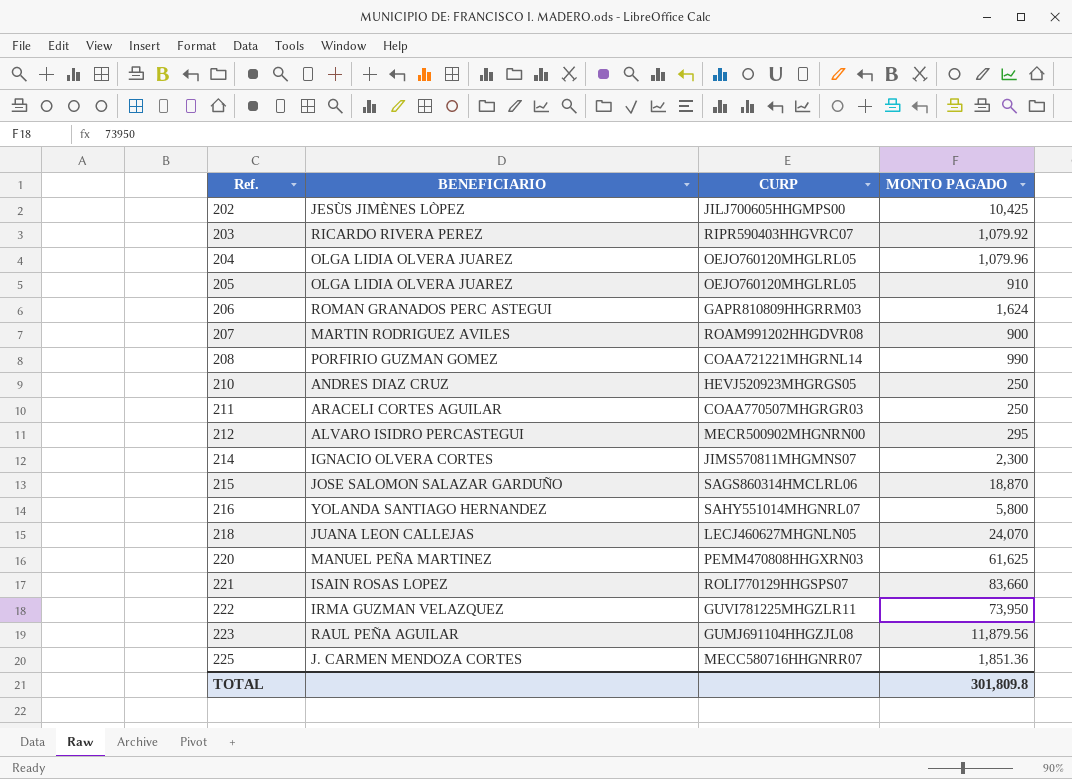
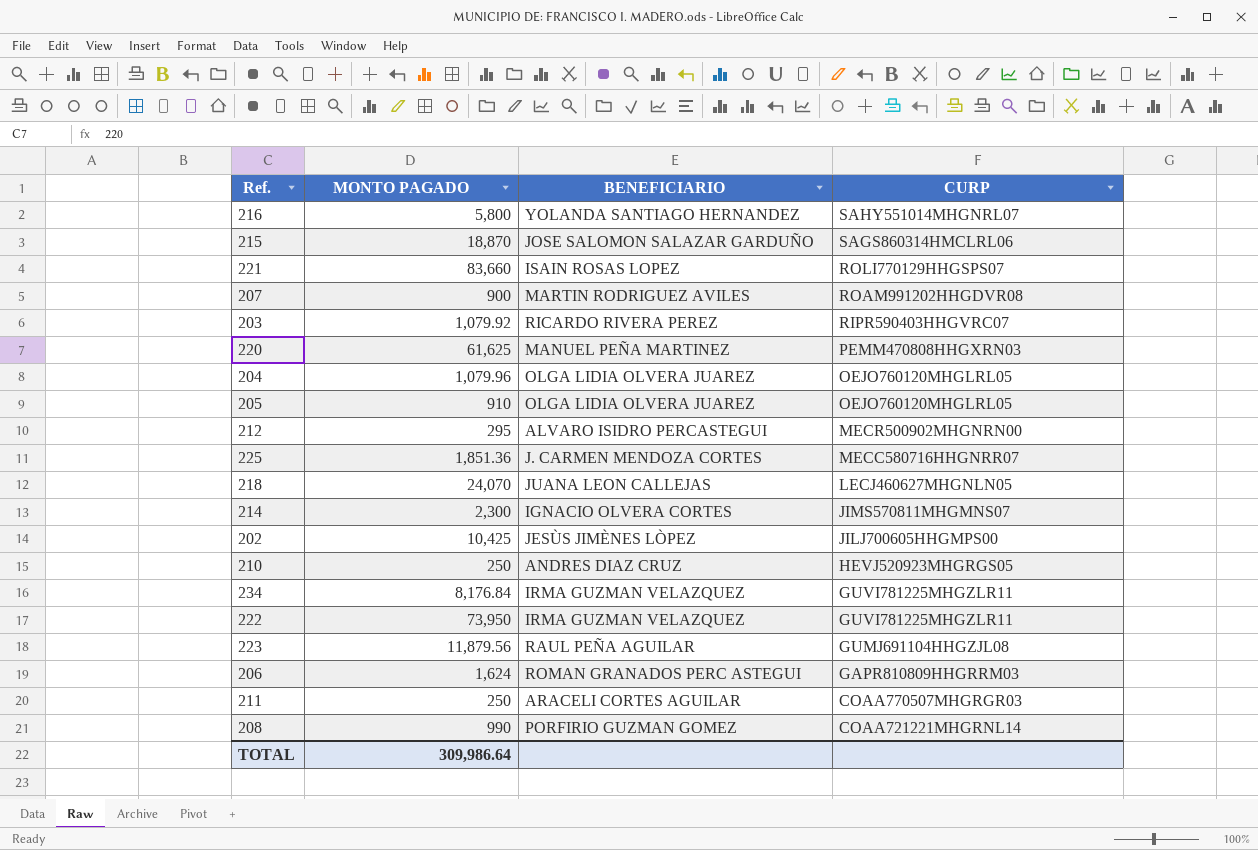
row order: Ref. ascending -> CURP descending
column MONTO PAGADO | position: 4 -> 2
row 234: none -> 8,176.84 | IRMA GUZMAN VELAZQUEZ | GUVI781225MHGZLR11
TOTAL | MONTO PAGADO: 301,809.8 -> 309,986.64

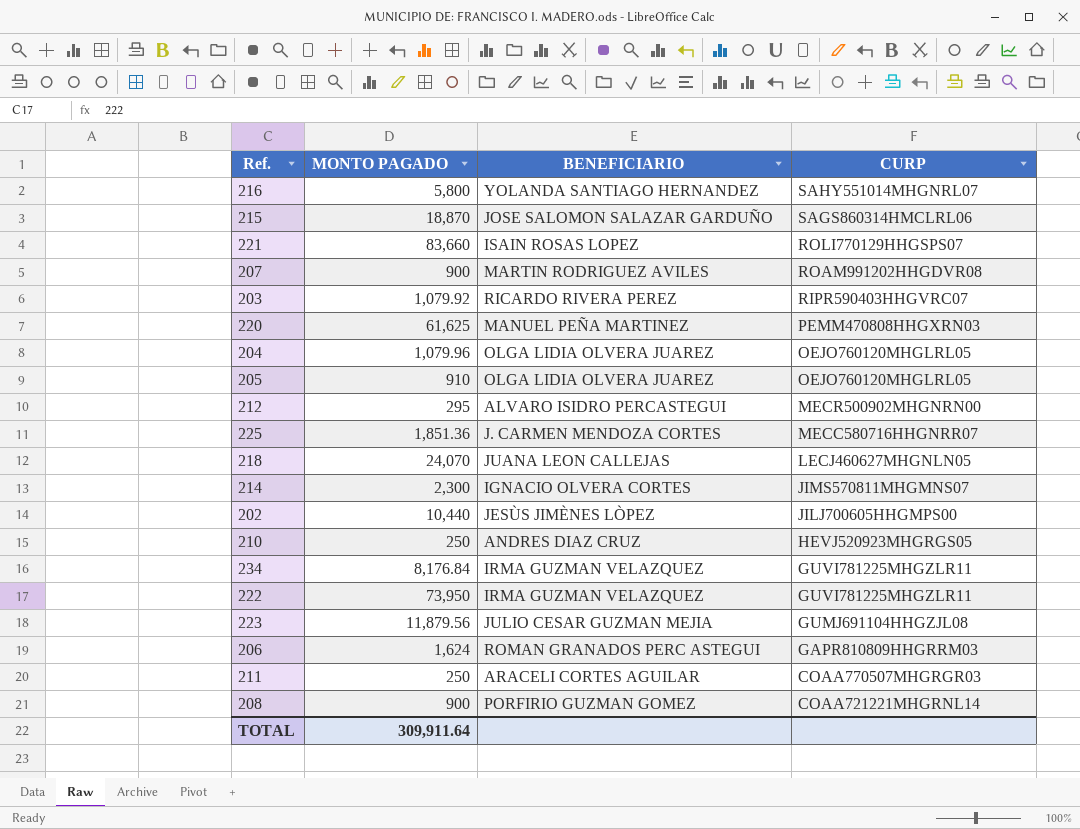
202 | MONTO PAGADO: 10,425 -> 10,440
223 | BENEFICIARIO: RAUL PEÑA AGUILAR -> JULIO CESAR GUZMAN MEJIA
208 | MONTO PAGADO: 990 -> 900
TOTAL | MONTO PAGADO: 309,986.64 -> 309,911.64

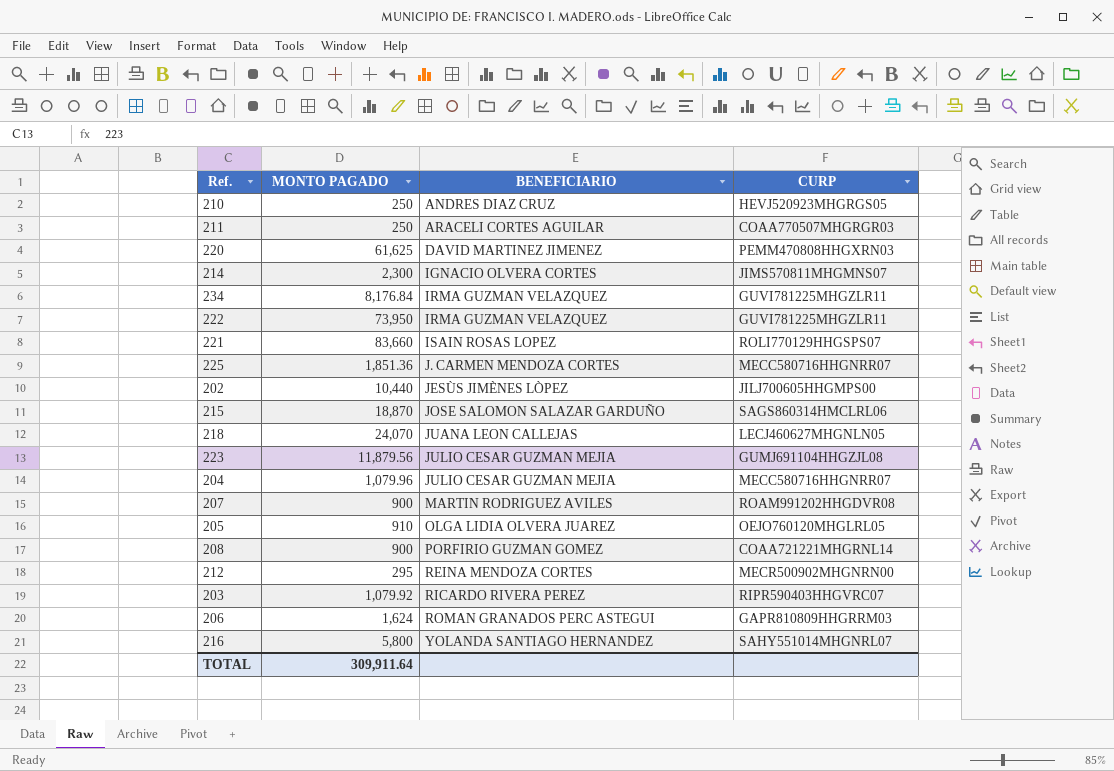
row order: CURP descending -> BENEFICIARIO ascending
220 | BENEFICIARIO: MANUEL PEÑA MARTINEZ -> DAVID MARTINEZ JIMENEZ
204 | BENEFICIARIO: OLGA LIDIA OLVERA JUAREZ -> JULIO CESAR GUZMAN MEJIA
204 | CURP: OEJO760120MHGLRL05 -> MECC580716HHGNRR07
212 | BENEFICIARIO: ALVARO ISIDRO PERCASTEGUI -> REINA MENDOZA CORTES

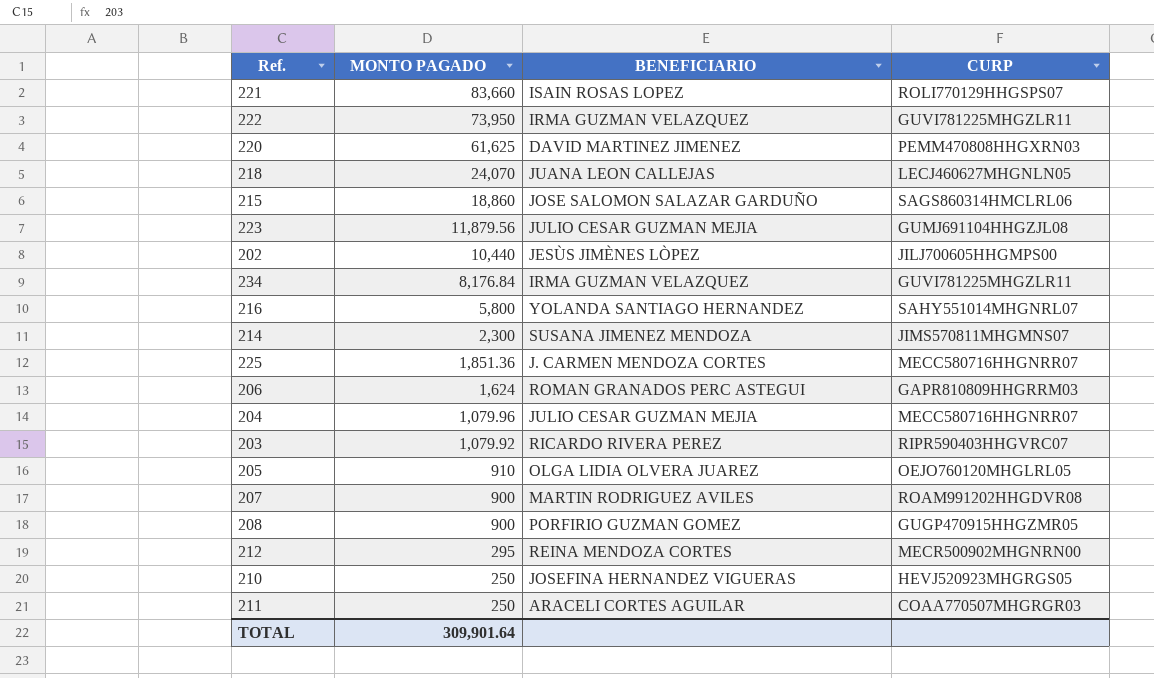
row order: BENEFICIARIO ascending -> MONTO PAGADO descending
215 | MONTO PAGADO: 18,870 -> 18,860
214 | BENEFICIARIO: IGNACIO OLVERA CORTES -> SUSANA JIMENEZ MENDOZA
208 | CURP: COAA721221MHGRNL14 -> GUGP470915HHGZMR05
210 | BENEFICIARIO: ANDRES DIAZ CRUZ -> JOSEFINA HERNANDEZ VIGUERAS
TOTAL | MONTO PAGADO: 309,911.64 -> 309,901.64

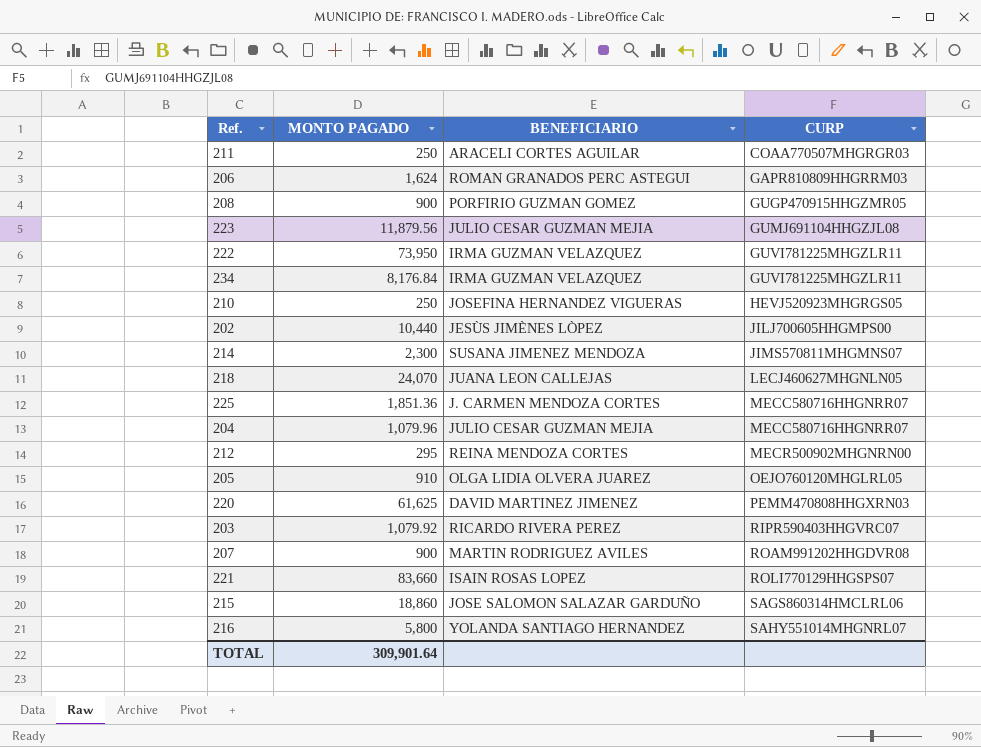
row order: MONTO PAGADO descending -> CURP ascending

